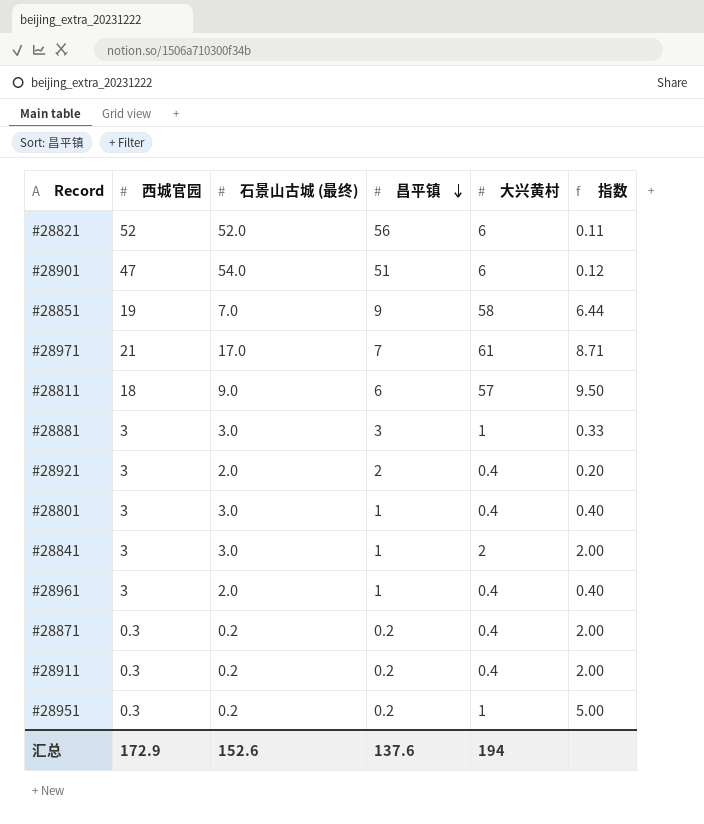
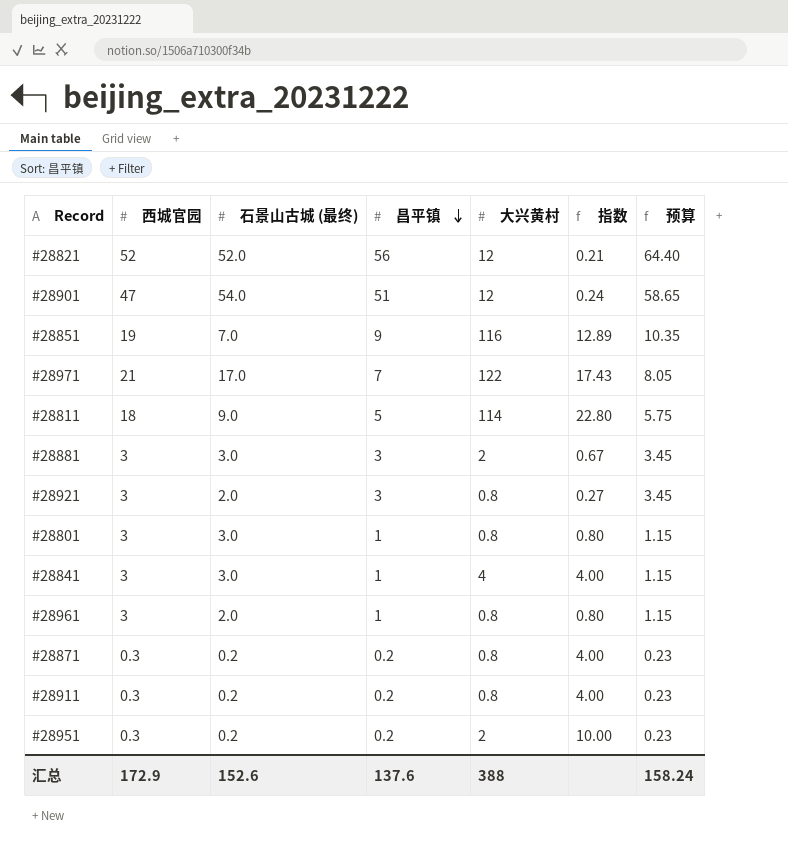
column 预算 | formula: none -> [昌平镇] * 1.15
#28821 | 大兴黄村: 6 -> 12
#28821 | 指数: 0.11 -> 0.21
#28901 | 大兴黄村: 6 -> 12
#28901 | 指数: 0.12 -> 0.24
#28851 | 大兴黄村: 58 -> 116
#28851 | 指数: 6.44 -> 12.89
#28971 | 大兴黄村: 61 -> 122
#28971 | 指数: 8.71 -> 17.43
#28811 | 昌平镇: 6 -> 5
#28811 | 大兴黄村: 57 -> 114
#28811 | 指数: 9.50 -> 22.80
#28881 | 大兴黄村: 1 -> 2
#28881 | 指数: 0.33 -> 0.67
#28921 | 昌平镇: 2 -> 3
#28921 | 大兴黄村: 0.4 -> 0.8
#28921 | 指数: 0.20 -> 0.27
#28801 | 大兴黄村: 0.4 -> 0.8
#28801 | 指数: 0.40 -> 0.80
#28841 | 大兴黄村: 2 -> 4
#28841 | 指数: 2.00 -> 4.00
#28961 | 大兴黄村: 0.4 -> 0.8
#28961 | 指数: 0.40 -> 0.80
#28871 | 大兴黄村: 0.4 -> 0.8
#28871 | 指数: 2.00 -> 4.00
#28911 | 大兴黄村: 0.4 -> 0.8
#28911 | 指数: 2.00 -> 4.00
#28951 | 大兴黄村: 1 -> 2
#28951 | 指数: 5.00 -> 10.00
汇总 | 大兴黄村: 194 -> 388

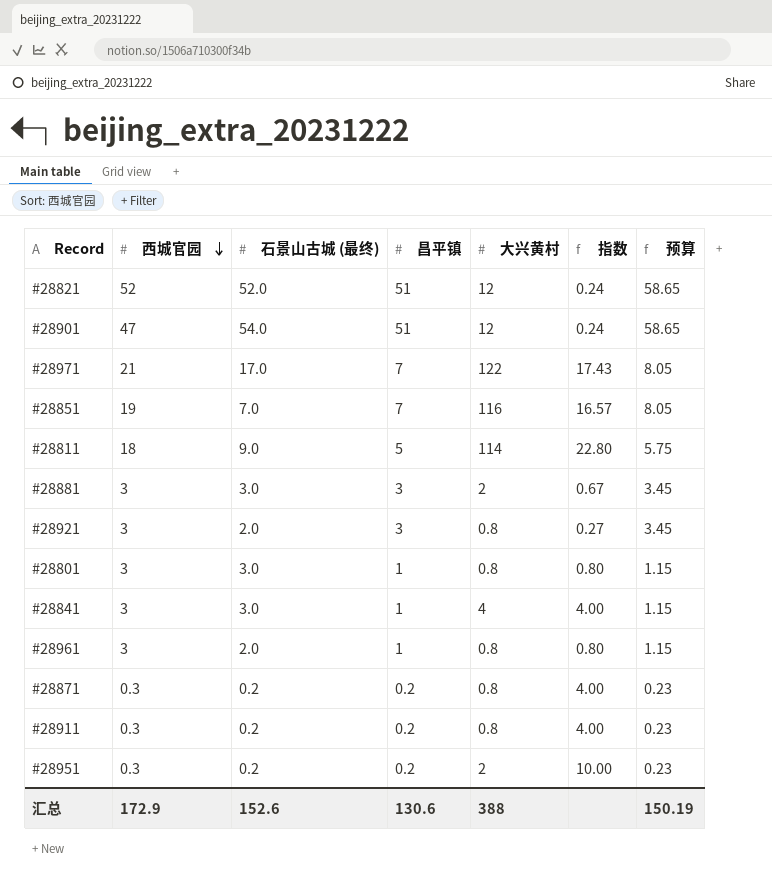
row order: 昌平镇 descending -> 西城官园 descending
#28821 | 昌平镇: 56 -> 51
#28821 | 指数: 0.21 -> 0.24
#28821 | 预算: 64.40 -> 58.65
#28851 | 昌平镇: 9 -> 7
#28851 | 指数: 12.89 -> 16.57
#28851 | 预算: 10.35 -> 8.05
汇总 | 昌平镇: 137.6 -> 130.6
汇总 | 预算: 158.24 -> 150.19

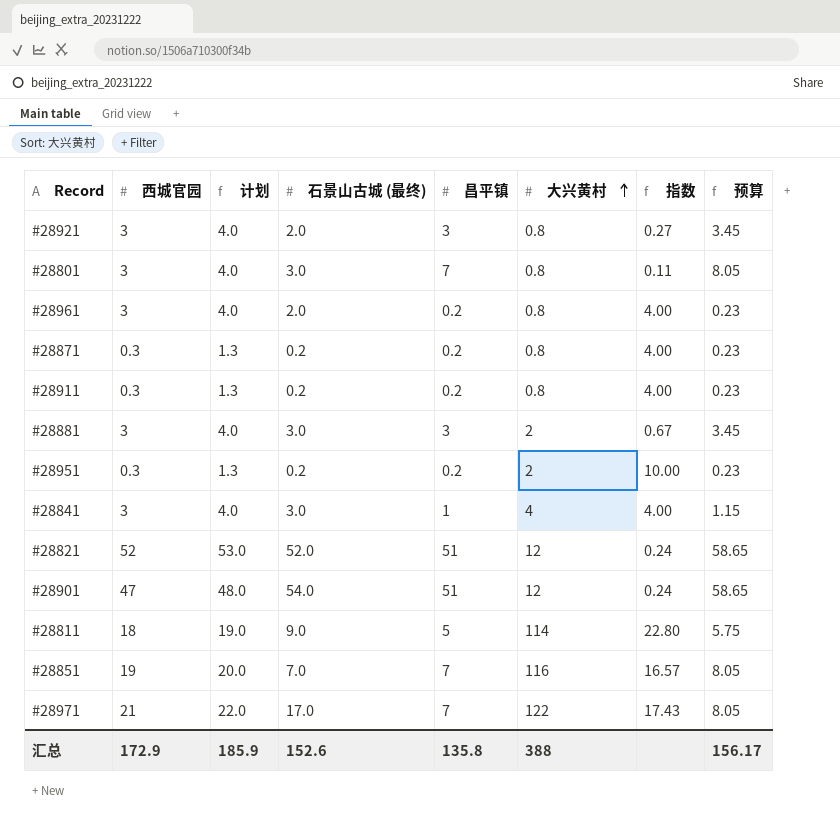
row order: 西城官园 descending -> 大兴黄村 ascending
column 计划 | formula: none -> [西城官园] + 1
#28801 | 昌平镇: 1 -> 7
#28801 | 指数: 0.80 -> 0.11
#28801 | 预算: 1.15 -> 8.05
#28961 | 昌平镇: 1 -> 0.2
#28961 | 指数: 0.80 -> 4.00
#28961 | 预算: 1.15 -> 0.23
汇总 | 昌平镇: 130.6 -> 135.8
汇总 | 预算: 150.19 -> 156.17

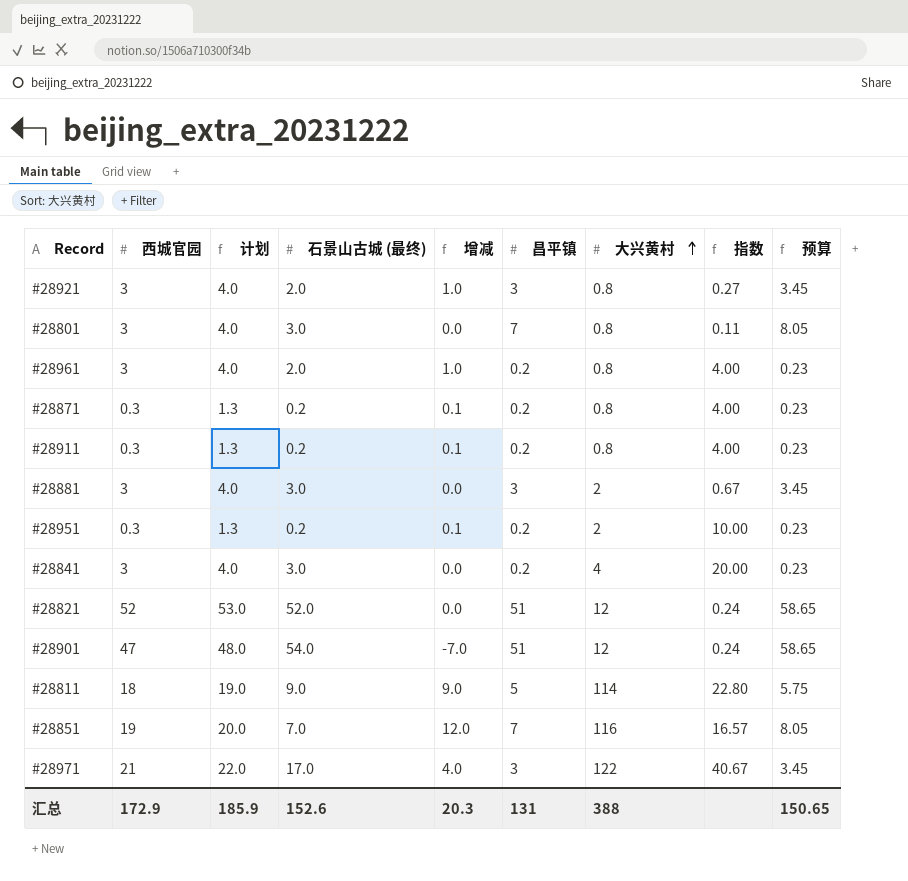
column 增减 | formula: none -> [西城官园] - [石景山古城 (最终)]
#28841 | 昌平镇: 1 -> 0.2
#28841 | 指数: 4.00 -> 20.00
#28841 | 预算: 1.15 -> 0.23
#28971 | 昌平镇: 7 -> 3
#28971 | 指数: 17.43 -> 40.67
#28971 | 预算: 8.05 -> 3.45
汇总 | 昌平镇: 135.8 -> 131
汇总 | 预算: 156.17 -> 150.65

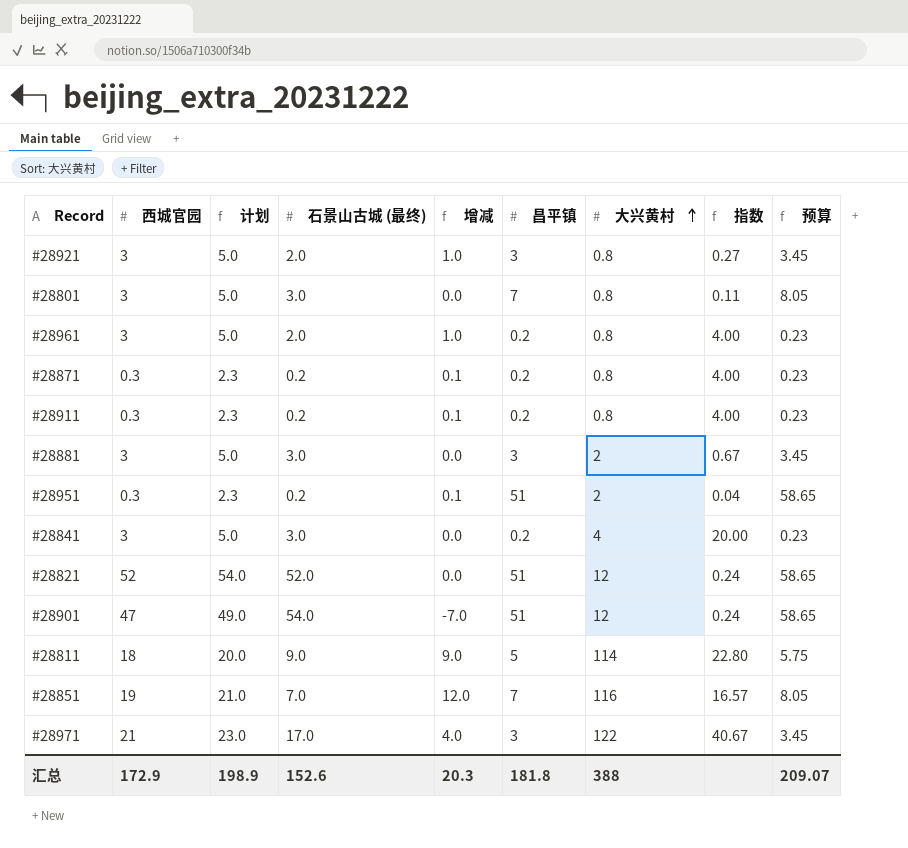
column 计划 | formula: [西城官园] + 1 -> [西城官园] + 2
#28951 | 昌平镇: 0.2 -> 51
#28951 | 指数: 10.00 -> 0.04
#28951 | 预算: 0.23 -> 58.65
汇总 | 计划: 185.9 -> 198.9
汇总 | 昌平镇: 131 -> 181.8
汇总 | 预算: 150.65 -> 209.07

